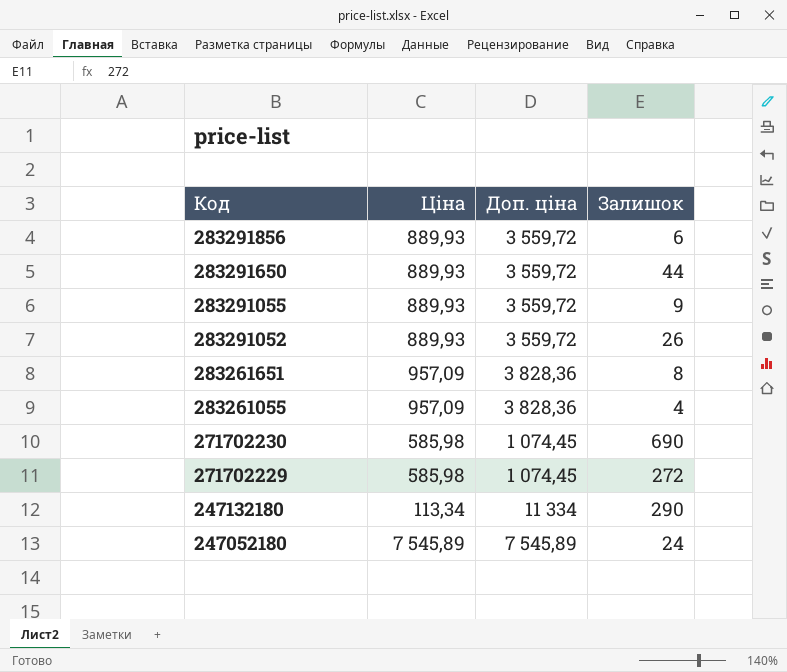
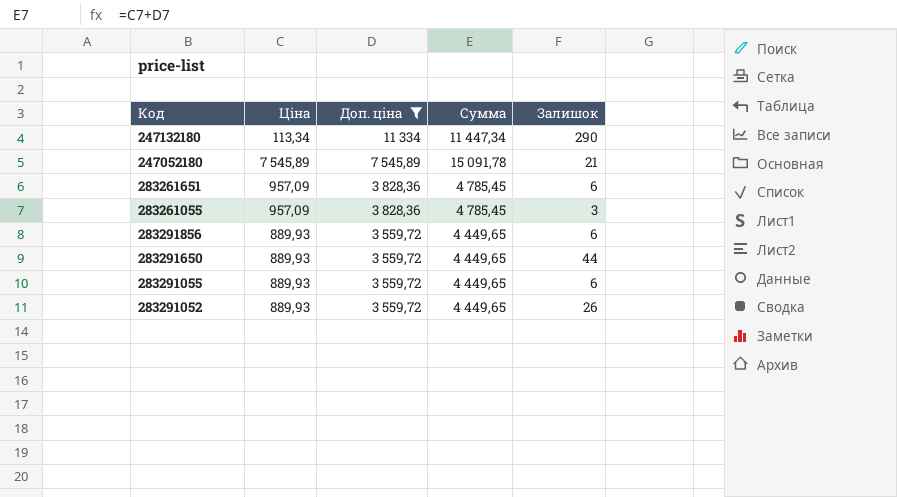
filter: none -> Доп. ціна != 1 074,45
row order: Код descending -> Доп. ціна descending
column Сумма | formula: none -> [Ціна] + [Доп. ціна]
247052180 | Залишок: 24 -> 21
283261651 | Залишок: 8 -> 6
283261055 | Залишок: 4 -> 3
283291055 | Залишок: 9 -> 6

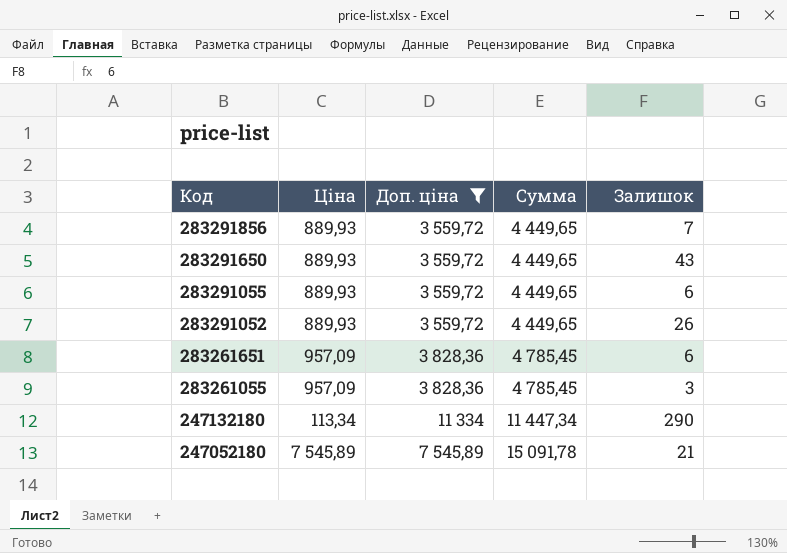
row order: Доп. ціна descending -> Код descending
283291856 | Залишок: 6 -> 7
283291650 | Залишок: 44 -> 43

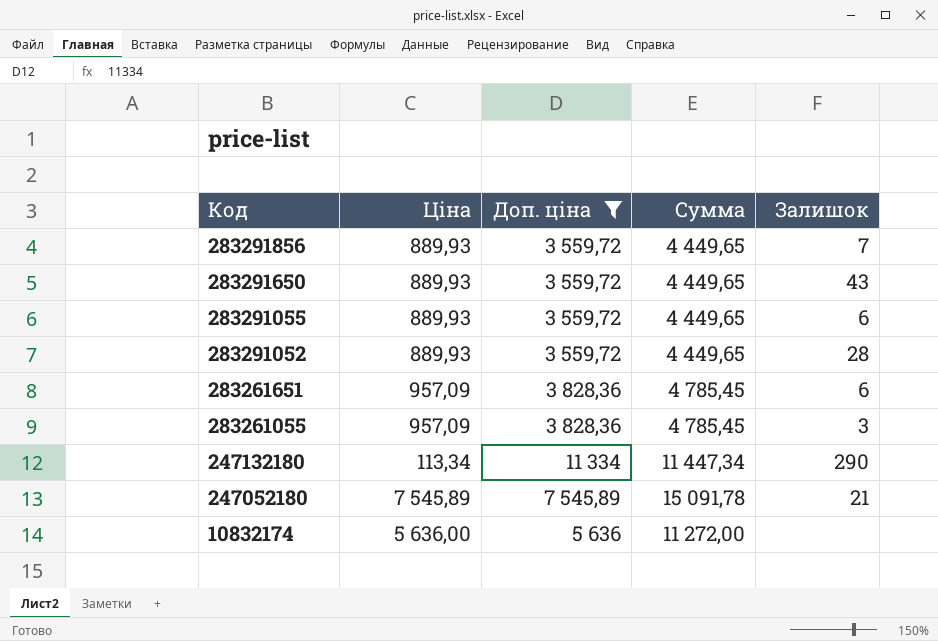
283291052 | Залишок: 26 -> 28
row 10832174: none -> 5 636,00 | 5 636 | 11 272,00 | none

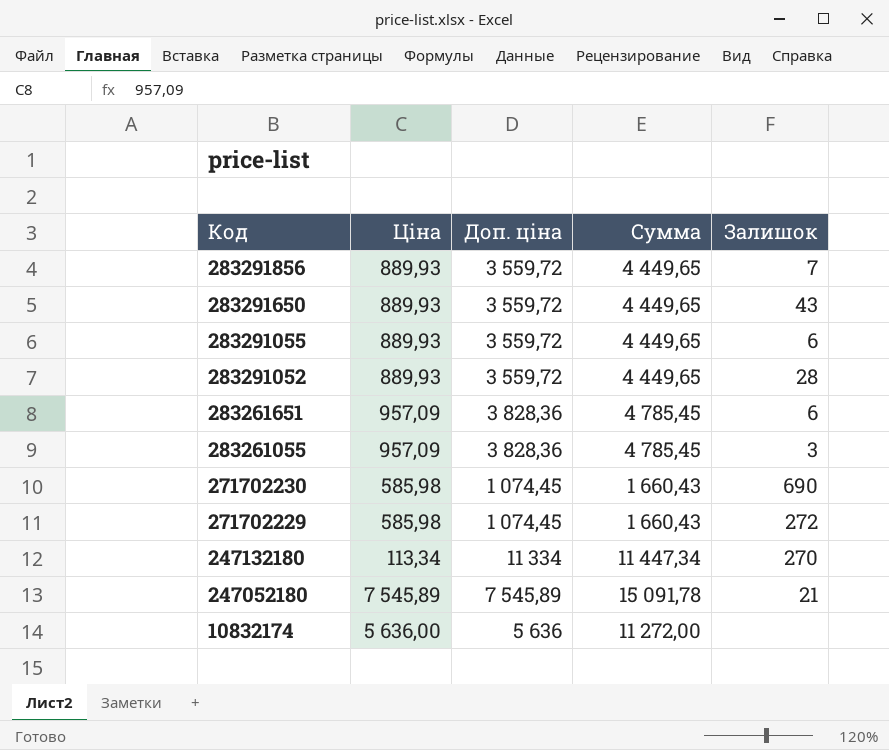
filter: Доп. ціна != 1 074,45 -> none
247132180 | Залишок: 290 -> 270

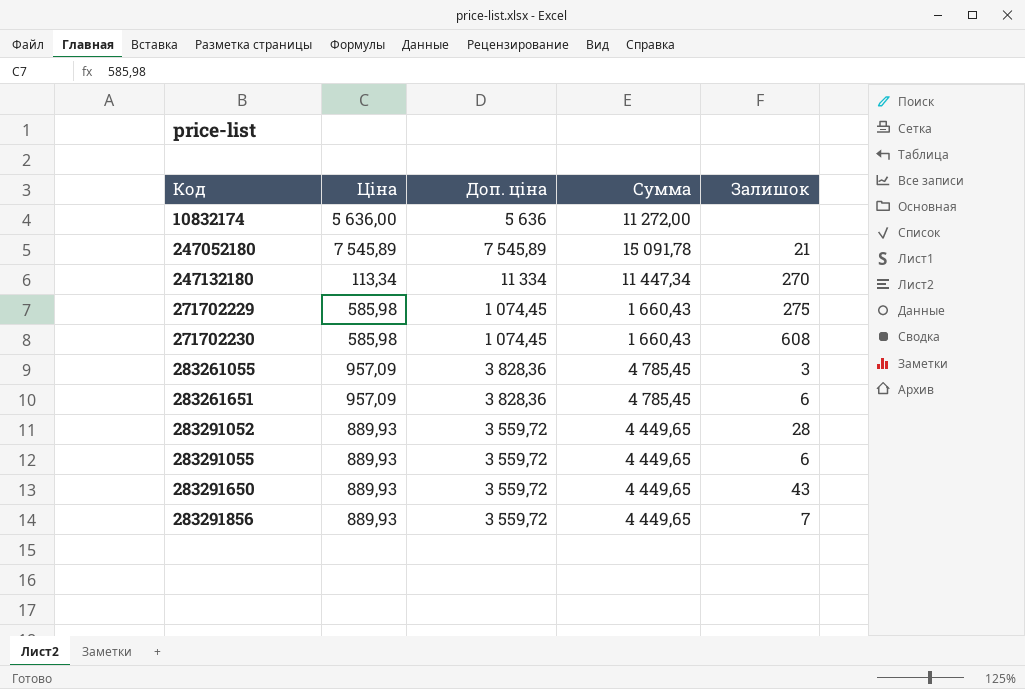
row order: Код descending -> Код ascending
271702229 | Залишок: 272 -> 275
271702230 | Залишок: 690 -> 608

